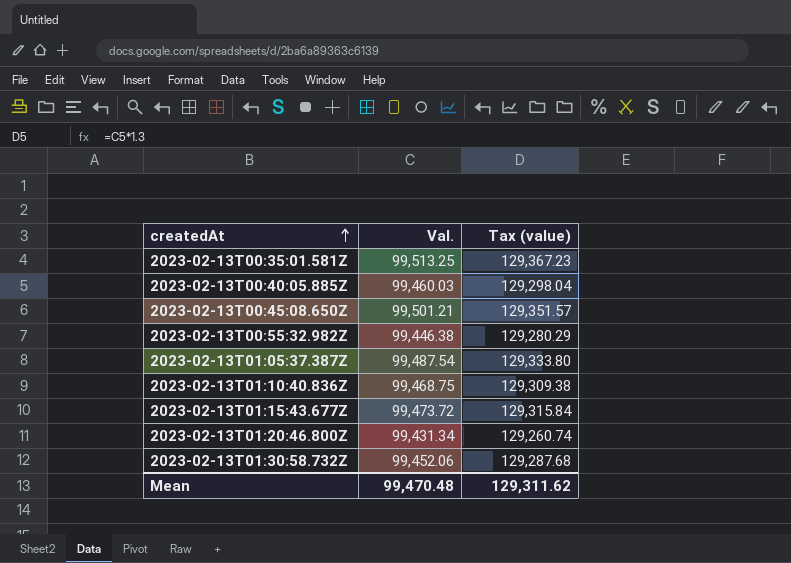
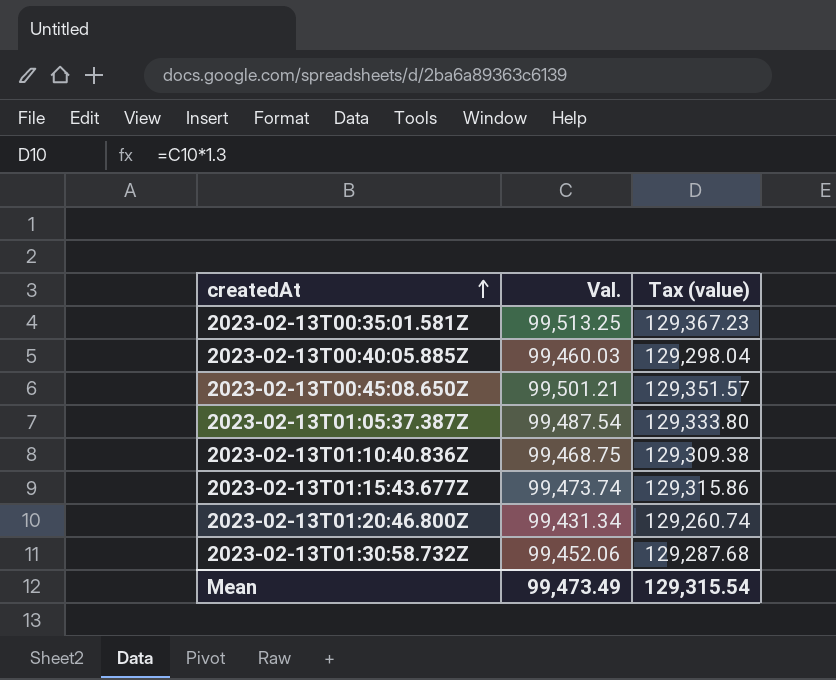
row 2023-02-13T00:55:32.982Z: 99,446.38 | 129,280.29 -> none
2023-02-13T01:15:43.677Z | Val.: 99,473.72 -> 99,473.74
2023-02-13T01:15:43.677Z | Tax (value): 129,315.84 -> 129,315.86
Mean | Val.: 99,470.48 -> 99,473.49
Mean | Tax (value): 129,311.62 -> 129,315.54

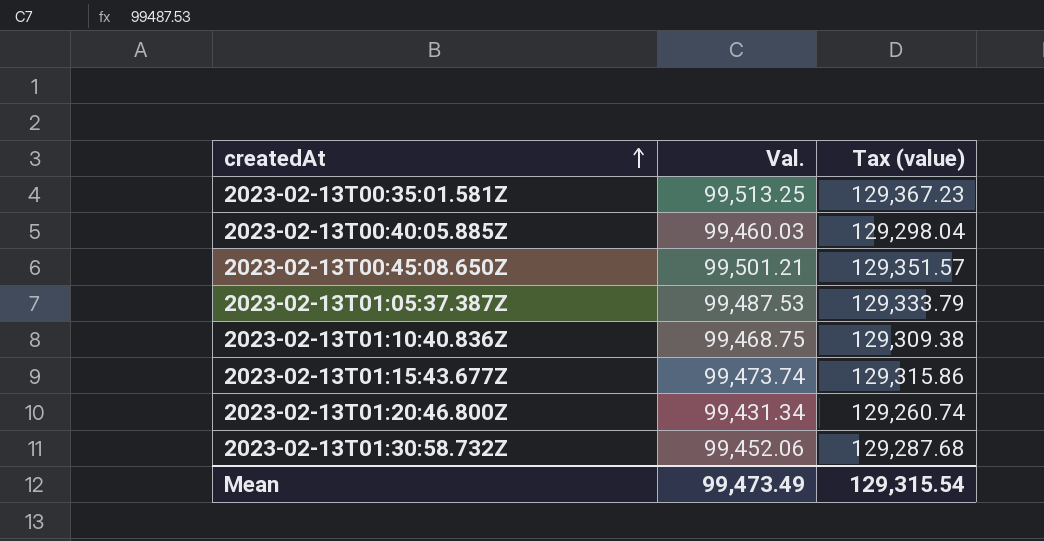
2023-02-13T01:05:37.387Z | Val.: 99,487.54 -> 99,487.53
2023-02-13T01:05:37.387Z | Tax (value): 129,333.80 -> 129,333.79

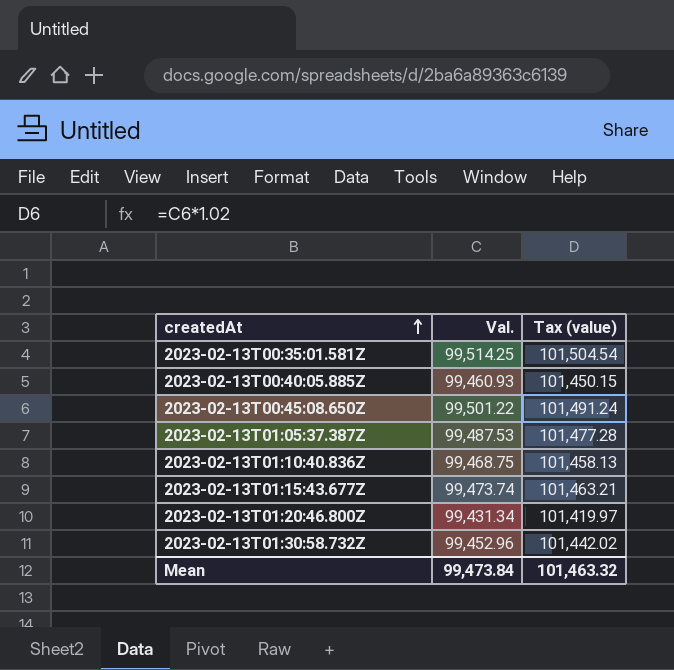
column Tax (value) | formula: [Val.] * 1.3 -> [Val.] * 1.02
2023-02-13T00:35:01.581Z | Val.: 99,513.25 -> 99,514.25
2023-02-13T00:40:05.885Z | Val.: 99,460.03 -> 99,460.93
2023-02-13T00:45:08.650Z | Val.: 99,501.21 -> 99,501.22
2023-02-13T01:30:58.732Z | Val.: 99,452.06 -> 99,452.96
Mean | Val.: 99,473.49 -> 99,473.84
Mean | Tax (value): 129,315.54 -> 101,463.32

